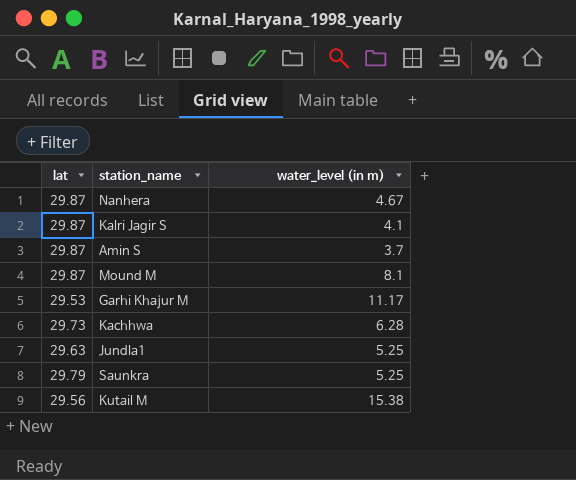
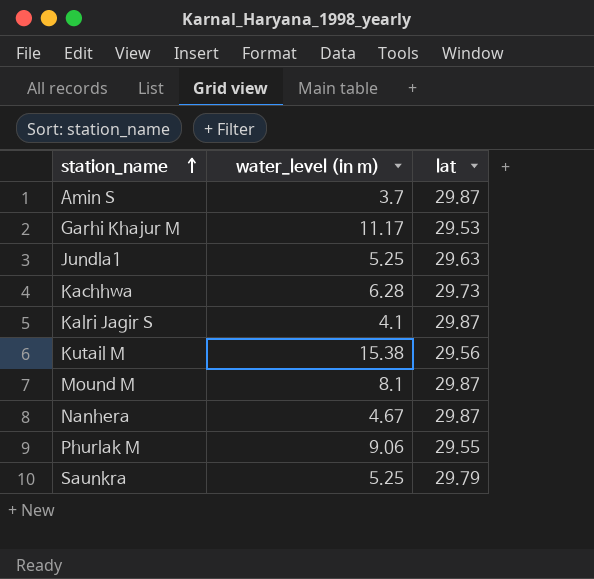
row order: none -> station_name ascending
column lat | position: 1 -> 3
row Phurlak M: none -> 9.06 | 29.55

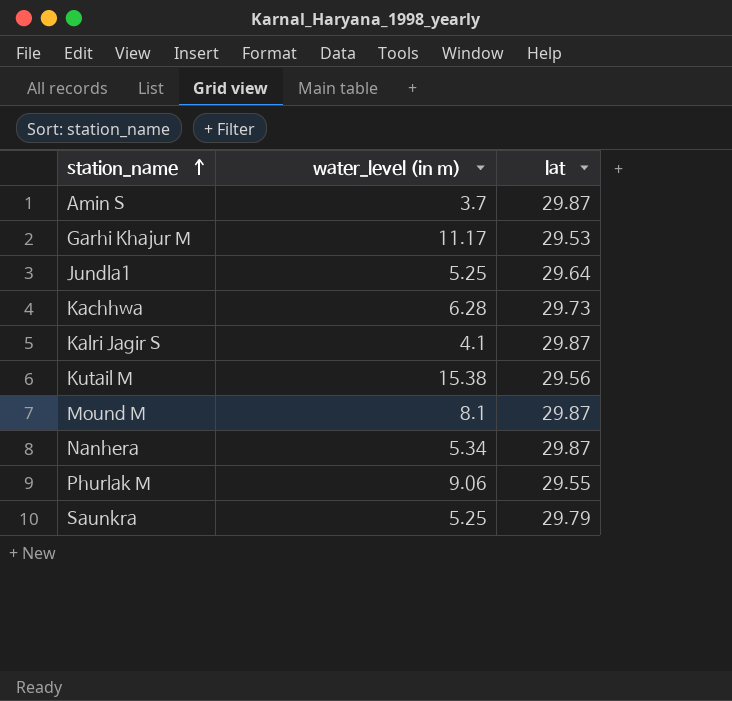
Jundla1 | lat: 29.63 -> 29.64
Nanhera | water_level (in m): 4.67 -> 5.34

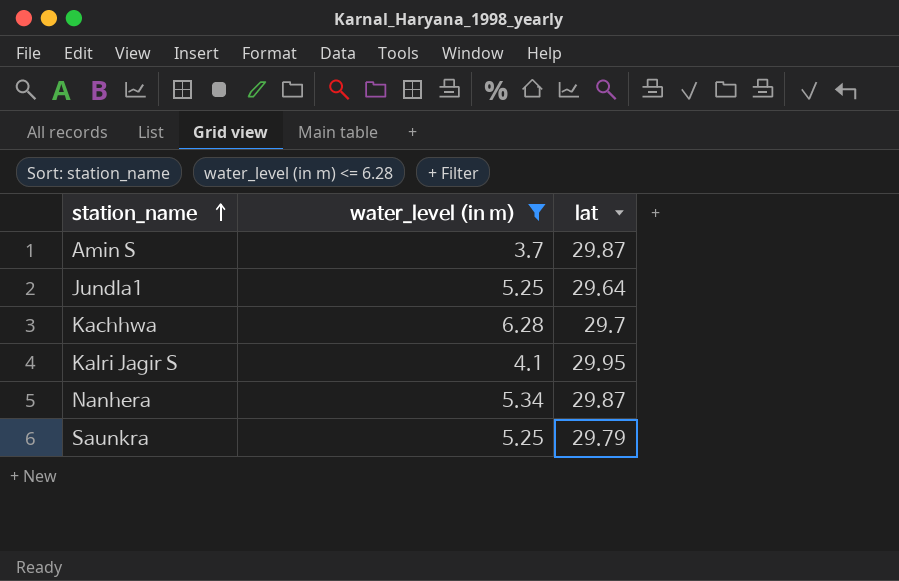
filter: none -> water_level (in m) <= 6.28
Kachhwa | lat: 29.73 -> 29.7
Kalri Jagir S | lat: 29.87 -> 29.95

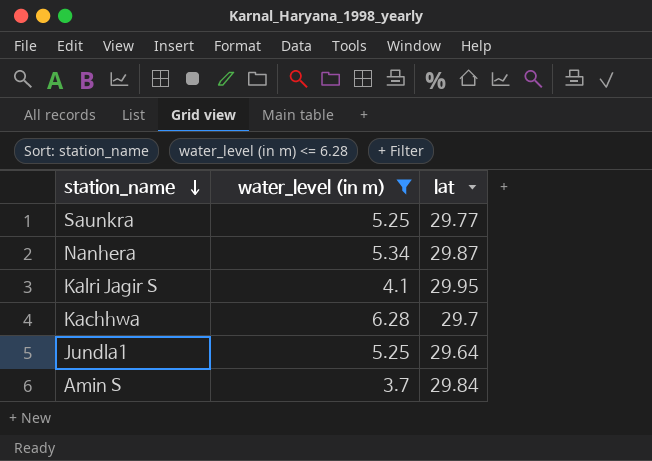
row order: station_name ascending -> station_name descending
Saunkra | lat: 29.79 -> 29.77
Amin S | lat: 29.87 -> 29.84

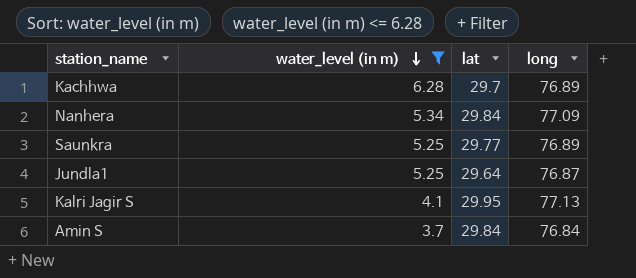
row order: station_name descending -> water_level (in m) descending
column long | position: none -> 4
Nanhera | lat: 29.87 -> 29.84

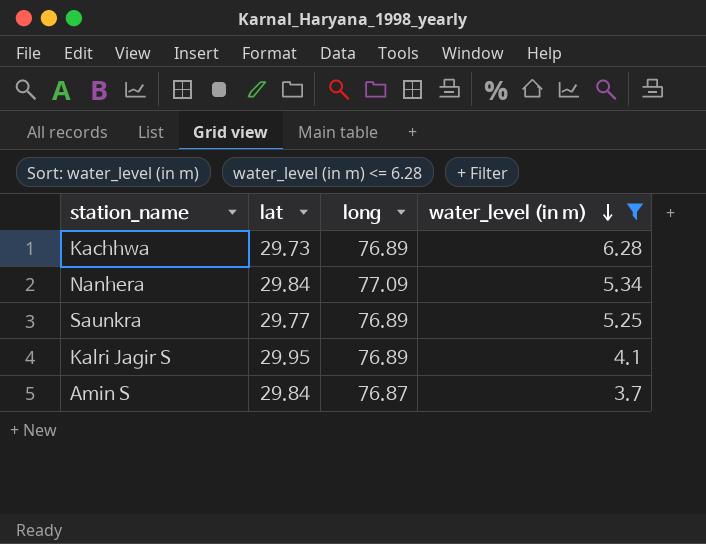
column water_level (in m) | position: 2 -> 4
row Jundla1: 5.25 | 29.64 | 76.87 -> none
Kachhwa | lat: 29.7 -> 29.73
Kalri Jagir S | long: 77.13 -> 76.89
Amin S | long: 76.84 -> 76.87

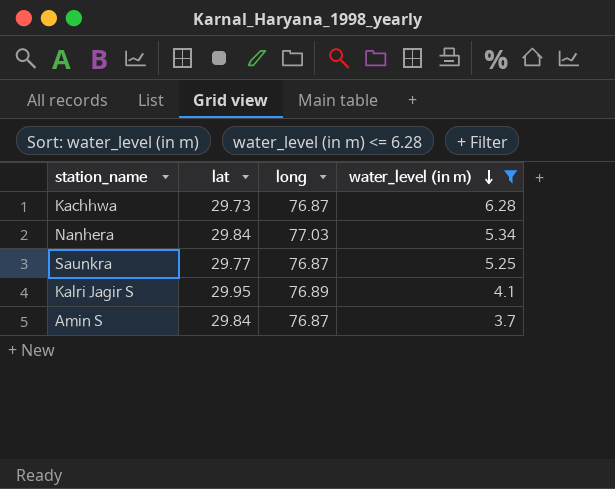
Kachhwa | long: 76.89 -> 76.87
Nanhera | long: 77.09 -> 77.03
Saunkra | long: 76.89 -> 76.87

